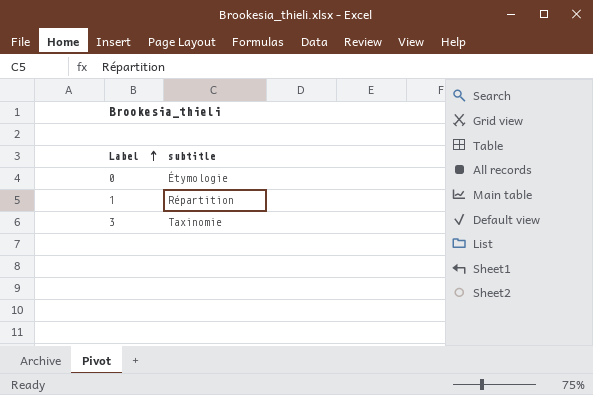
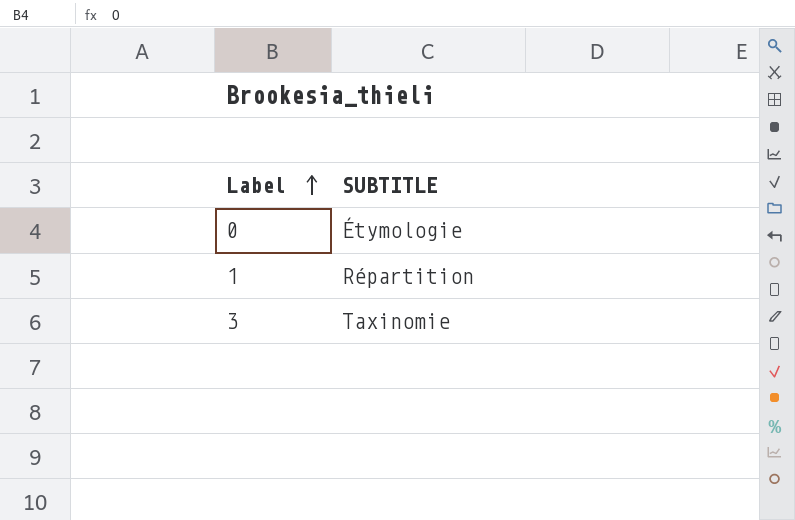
column name: subtitle -> SUBTITLE

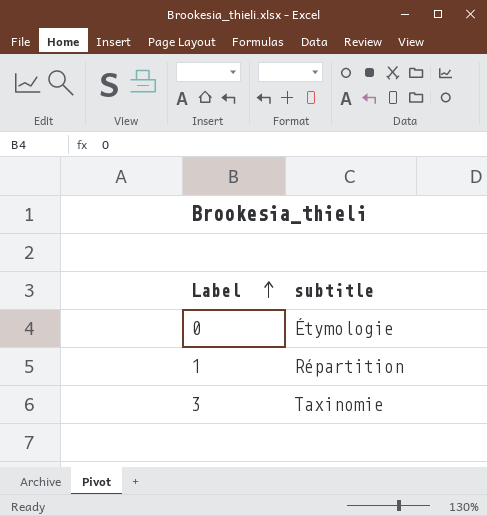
column name: SUBTITLE -> subtitle

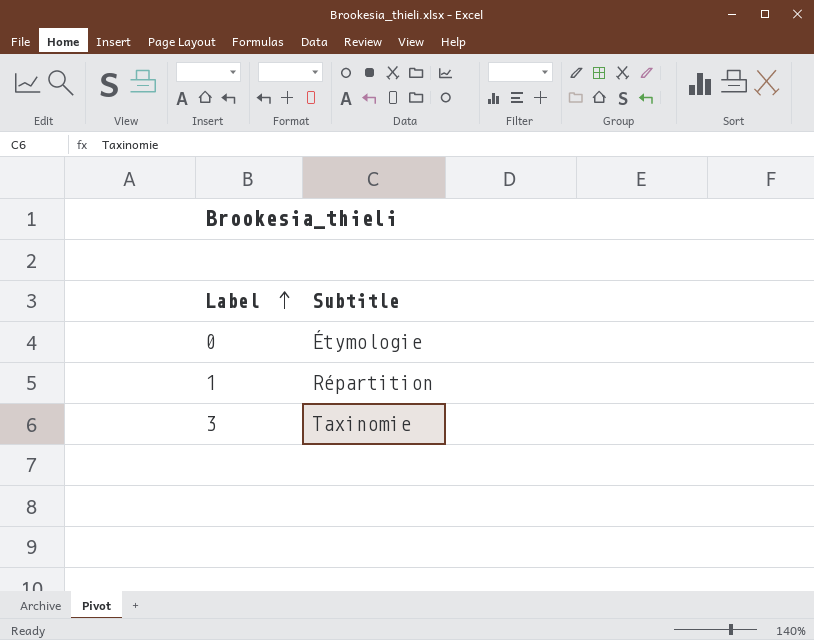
column name: subtitle -> Subtitle

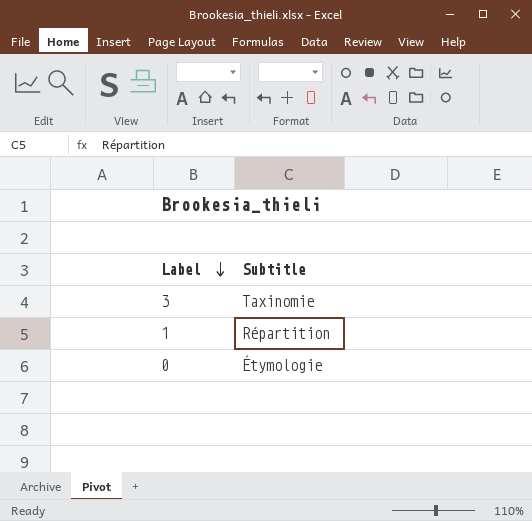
row order: Label ascending -> Label descending

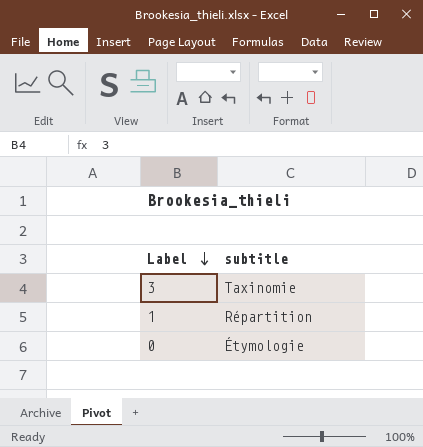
column name: Subtitle -> subtitle

